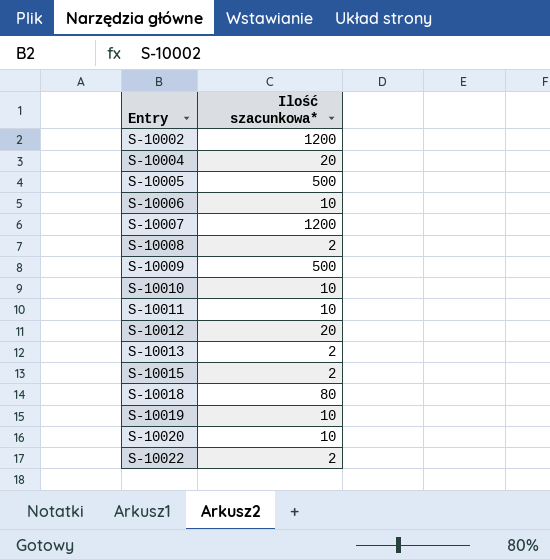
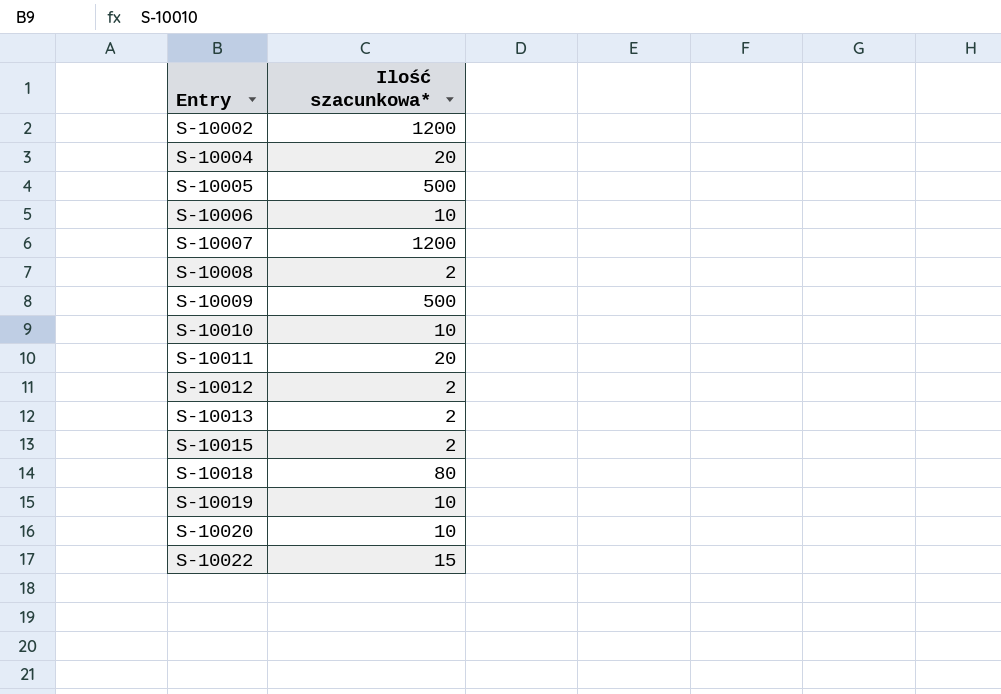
S-10011 | Ilość szacunkowa*: 10 -> 20
S-10012 | Ilość szacunkowa*: 20 -> 2
S-10022 | Ilość szacunkowa*: 2 -> 15

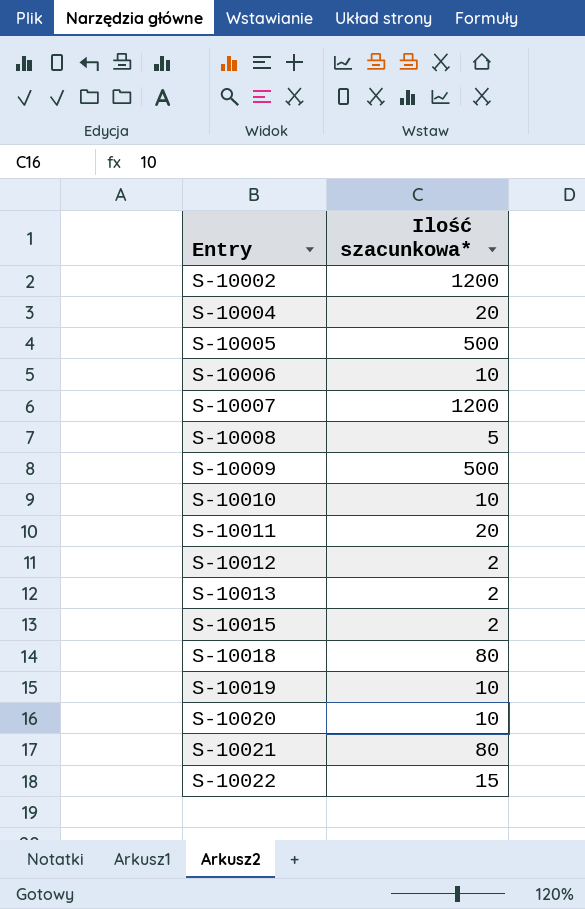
S-10008 | Ilość szacunkowa*: 2 -> 5
row S-10021: none -> 80

